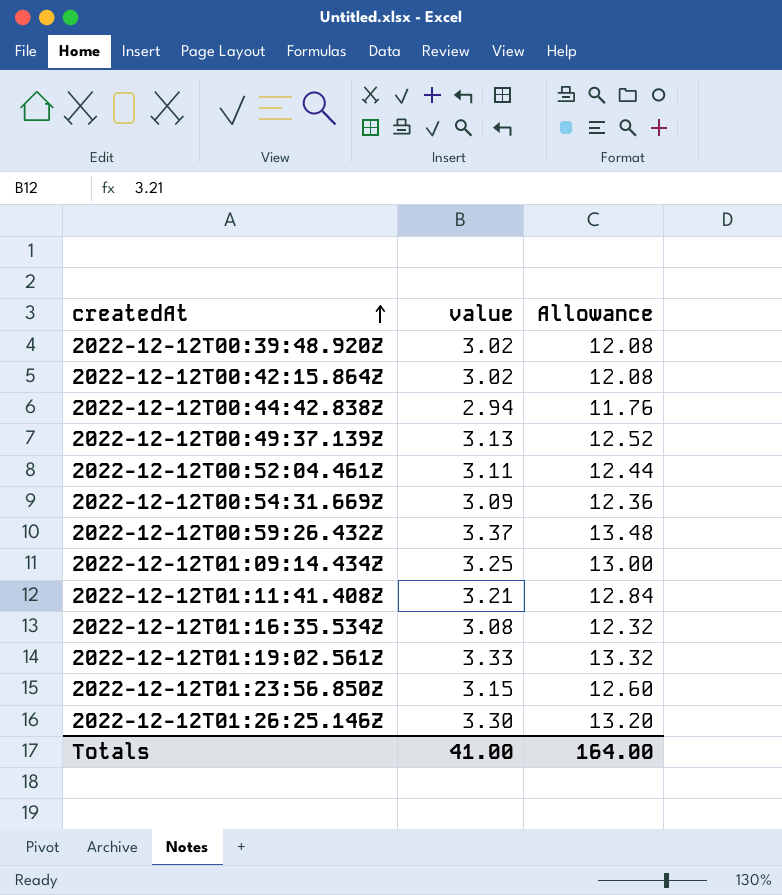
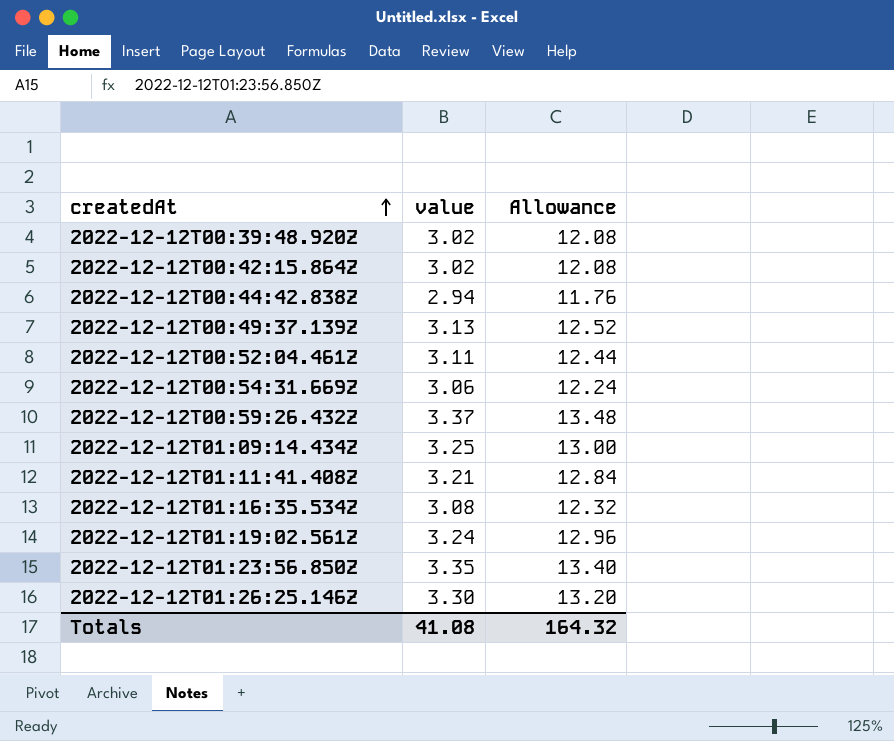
2022-12-12T00:54:31.669Z | value: 3.09 -> 3.06
2022-12-12T00:54:31.669Z | Allowance: 12.36 -> 12.24
2022-12-12T01:19:02.561Z | value: 3.33 -> 3.24
2022-12-12T01:19:02.561Z | Allowance: 13.32 -> 12.96
2022-12-12T01:23:56.850Z | value: 3.15 -> 3.35
2022-12-12T01:23:56.850Z | Allowance: 12.60 -> 13.40
Totals | value: 41.00 -> 41.08
Totals | Allowance: 164.00 -> 164.32

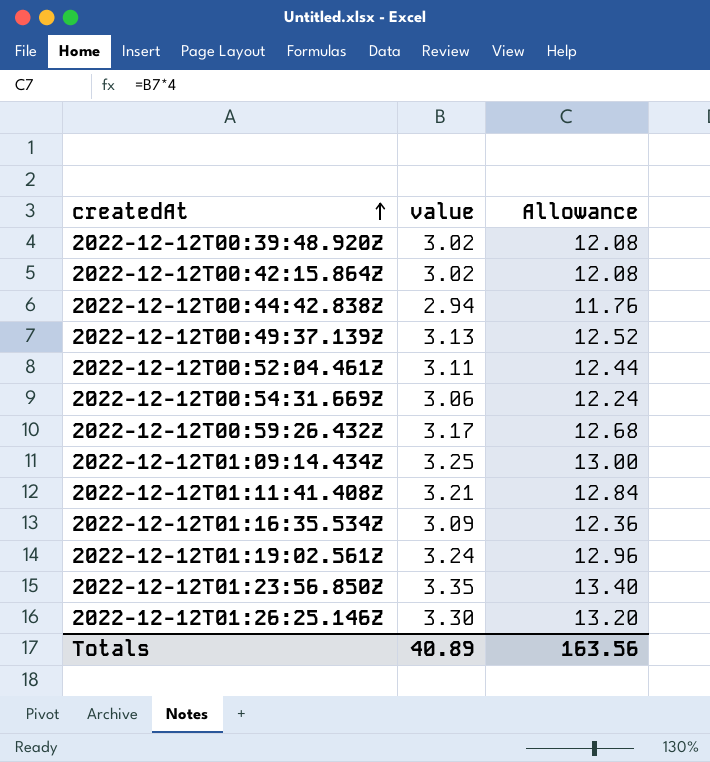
2022-12-12T00:59:26.432Z | value: 3.37 -> 3.17
2022-12-12T00:59:26.432Z | Allowance: 13.48 -> 12.68
2022-12-12T01:16:35.534Z | value: 3.08 -> 3.09
2022-12-12T01:16:35.534Z | Allowance: 12.32 -> 12.36
Totals | value: 41.08 -> 40.89
Totals | Allowance: 164.32 -> 163.56

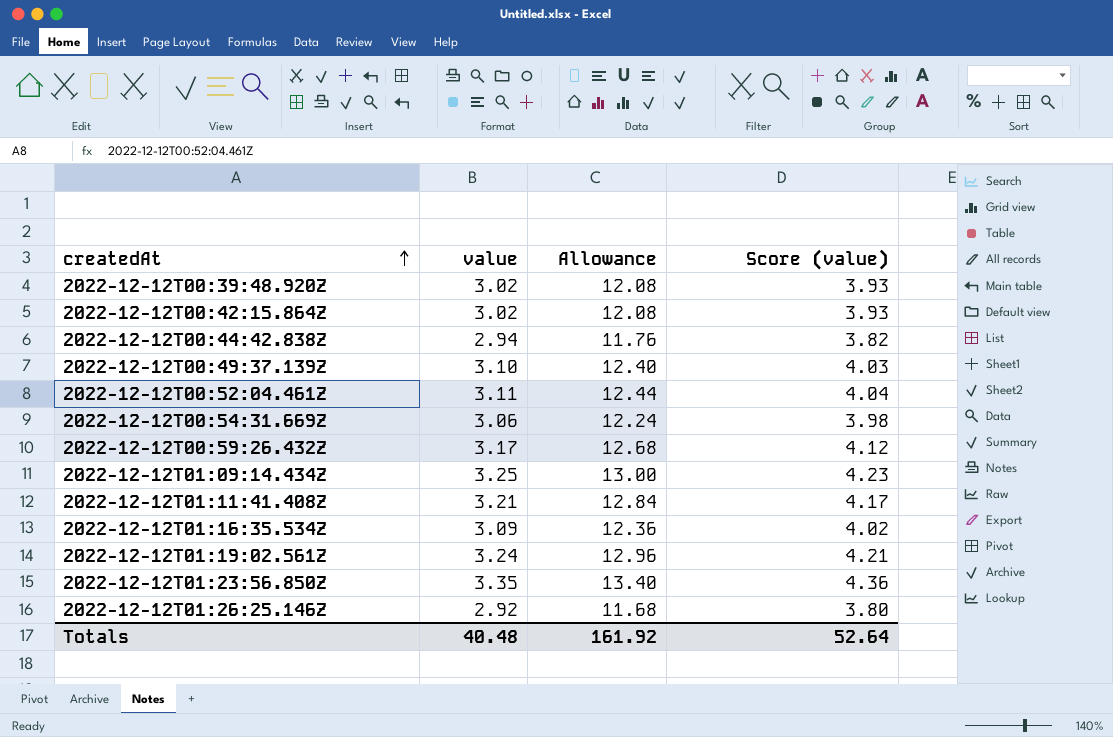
column Score (value) | formula: none -> [value] * 1.3
2022-12-12T00:49:37.139Z | value: 3.13 -> 3.10
2022-12-12T00:49:37.139Z | Allowance: 12.52 -> 12.40
2022-12-12T01:26:25.146Z | value: 3.30 -> 2.92
2022-12-12T01:26:25.146Z | Allowance: 13.20 -> 11.68
Totals | value: 40.89 -> 40.48
Totals | Allowance: 163.56 -> 161.92

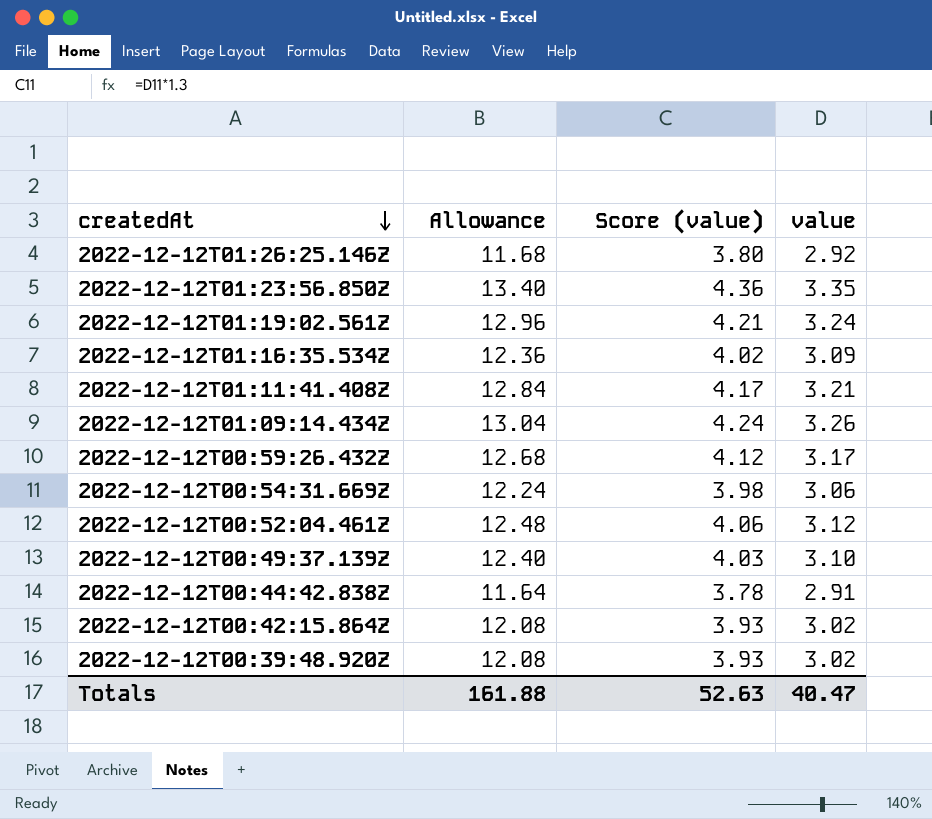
row order: createdAt ascending -> createdAt descending
column value | position: 2 -> 4
2022-12-12T01:09:14.434Z | Allowance: 13.00 -> 13.04
2022-12-12T01:09:14.434Z | Score (value): 4.23 -> 4.24
2022-12-12T01:09:14.434Z | value: 3.25 -> 3.26
2022-12-12T00:52:04.461Z | Allowance: 12.44 -> 12.48
2022-12-12T00:52:04.461Z | Score (value): 4.04 -> 4.06
2022-12-12T00:52:04.461Z | value: 3.11 -> 3.12
2022-12-12T00:44:42.838Z | Allowance: 11.76 -> 11.64
2022-12-12T00:44:42.838Z | Score (value): 3.82 -> 3.78
2022-12-12T00:44:42.838Z | value: 2.94 -> 2.91
Totals | Allowance: 161.92 -> 161.88
Totals | Score (value): 52.64 -> 52.63
Totals | value: 40.48 -> 40.47

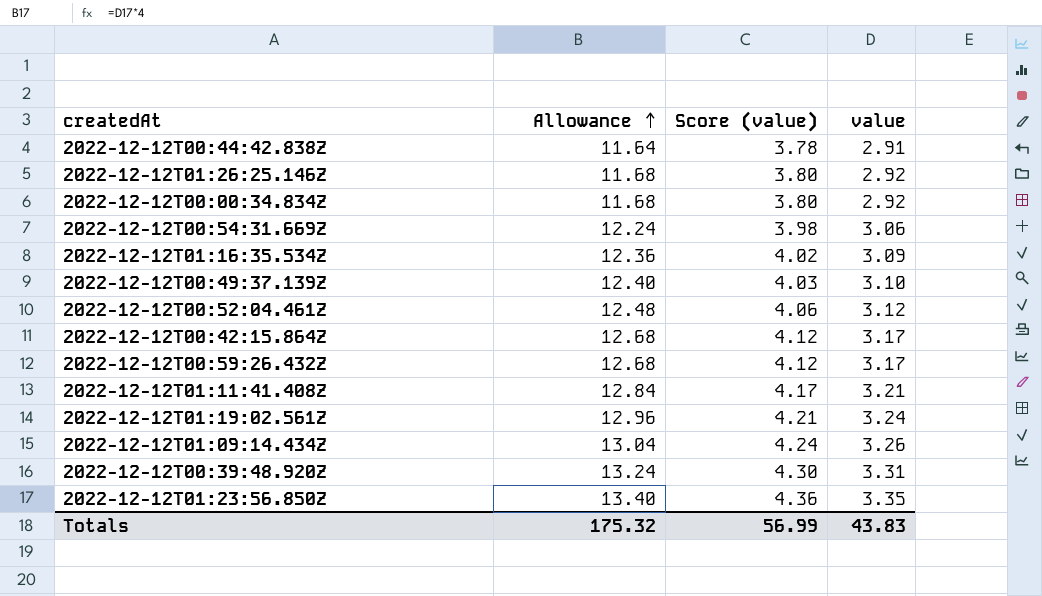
row order: createdAt descending -> Allowance ascending
row 2022-12-12T00:00:34.834Z: none -> 11.68 | 3.80 | 2.92
2022-12-12T00:42:15.864Z | Allowance: 12.08 -> 12.68
2022-12-12T00:42:15.864Z | Score (value): 3.93 -> 4.12
2022-12-12T00:42:15.864Z | value: 3.02 -> 3.17
2022-12-12T00:39:48.920Z | Allowance: 12.08 -> 13.24
2022-12-12T00:39:48.920Z | Score (value): 3.93 -> 4.30
2022-12-12T00:39:48.920Z | value: 3.02 -> 3.31
Totals | Allowance: 161.88 -> 175.32
Totals | Score (value): 52.63 -> 56.99
Totals | value: 40.47 -> 43.83

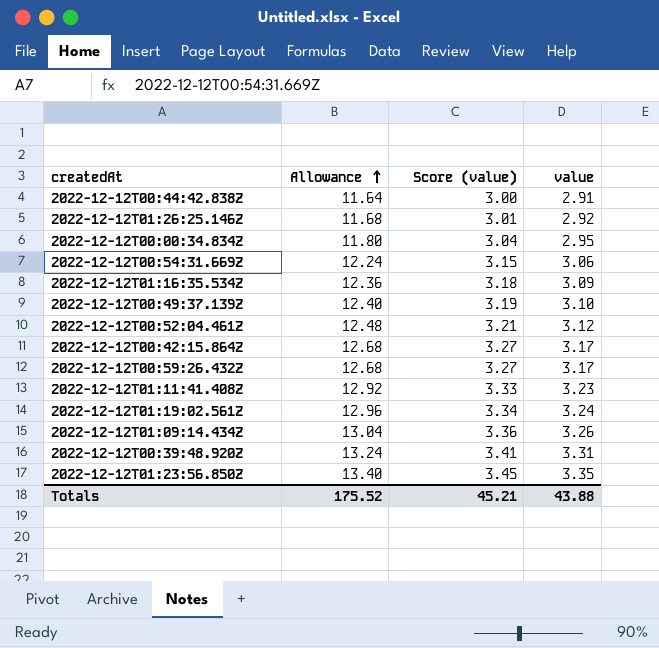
column Score (value) | formula: [value] * 1.3 -> [value] * 1.03
2022-12-12T00:00:34.834Z | Allowance: 11.68 -> 11.80
2022-12-12T00:00:34.834Z | value: 2.92 -> 2.95
2022-12-12T01:11:41.408Z | Allowance: 12.84 -> 12.92
2022-12-12T01:11:41.408Z | value: 3.21 -> 3.23
Totals | Allowance: 175.32 -> 175.52
Totals | Score (value): 56.99 -> 45.21
Totals | value: 43.83 -> 43.88

